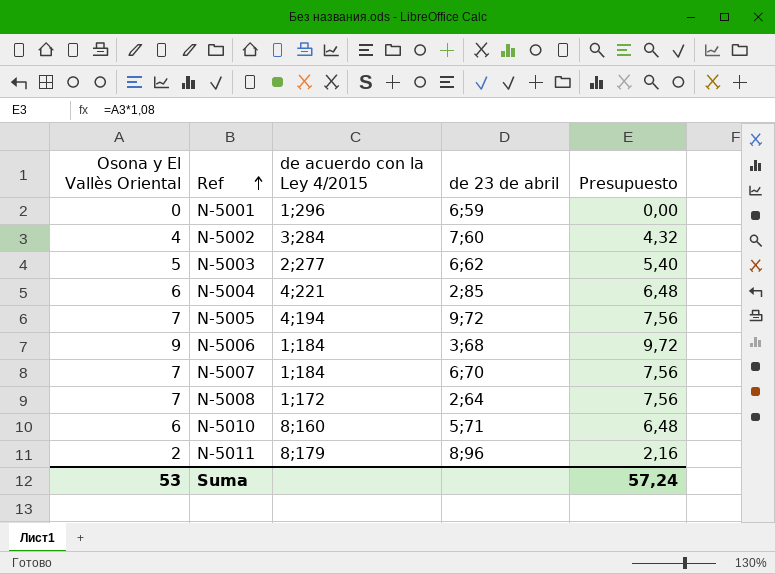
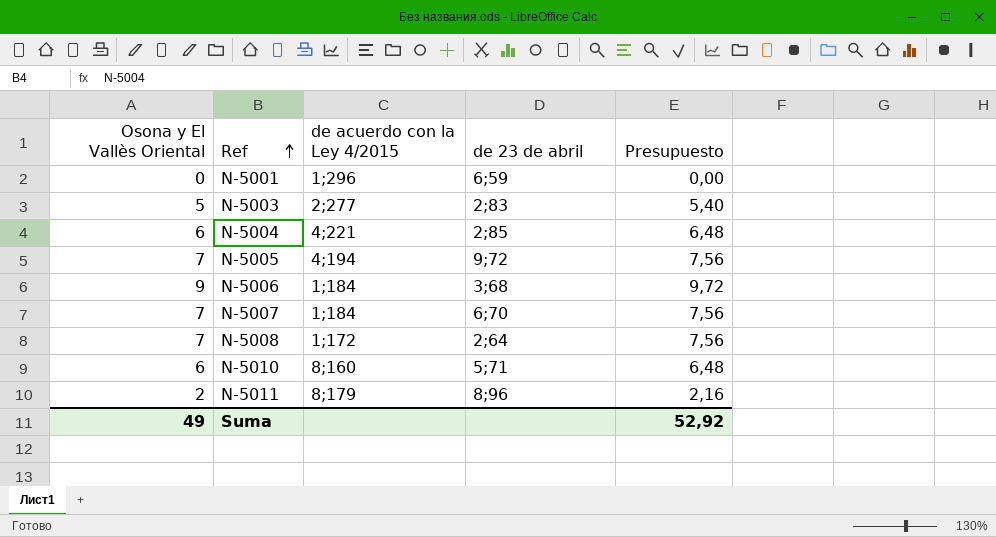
row N-5002: 4 | 3;284 | 7;60 | 4,32 -> none
N-5003 | de 23 de abril: 6;62 -> 2;83
Suma | Osona y El Vallès Oriental: 53 -> 49
Suma | Presupuesto: 57,24 -> 52,92

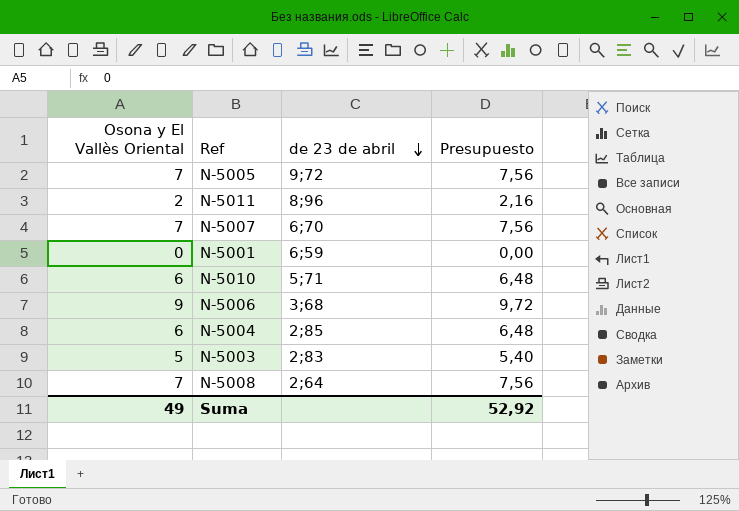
row order: Ref ascending -> de 23 de abril descending
column de acuerdo con la Ley 4/2015 | position: 3 -> none

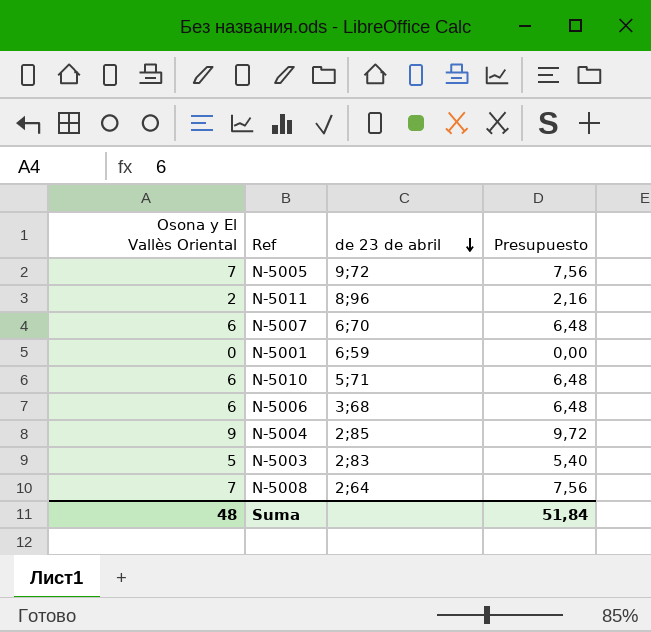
N-5007 | Osona y El Vallès Oriental: 7 -> 6
N-5007 | Presupuesto: 7,56 -> 6,48
N-5006 | Osona y El Vallès Oriental: 9 -> 6
N-5006 | Presupuesto: 9,72 -> 6,48
N-5004 | Osona y El Vallès Oriental: 6 -> 9
N-5004 | Presupuesto: 6,48 -> 9,72
Suma | Osona y El Vallès Oriental: 49 -> 48
Suma | Presupuesto: 52,92 -> 51,84

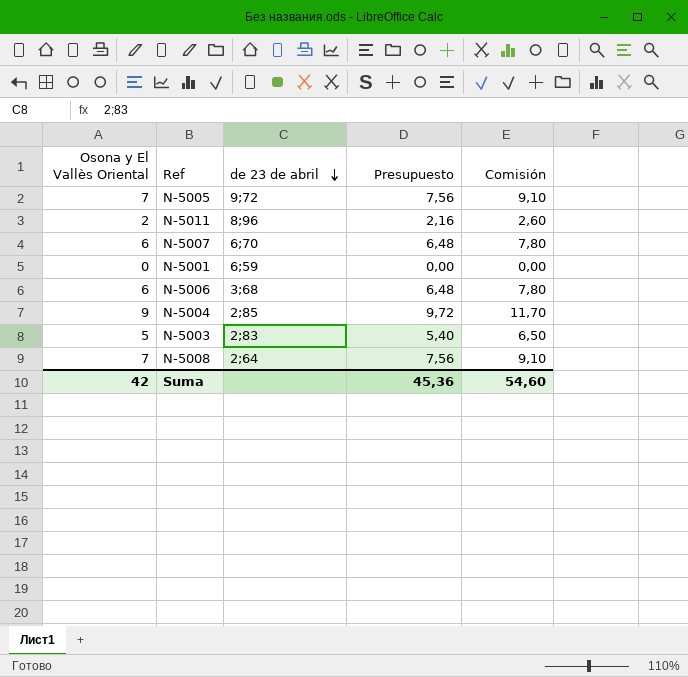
column Comisión | formula: none -> [Osona y El Vallès Oriental] * 1,3
row N-5010: 6 | 5;71 | 6,48 -> none
Suma | Osona y El Vallès Oriental: 48 -> 42
Suma | Presupuesto: 51,84 -> 45,36

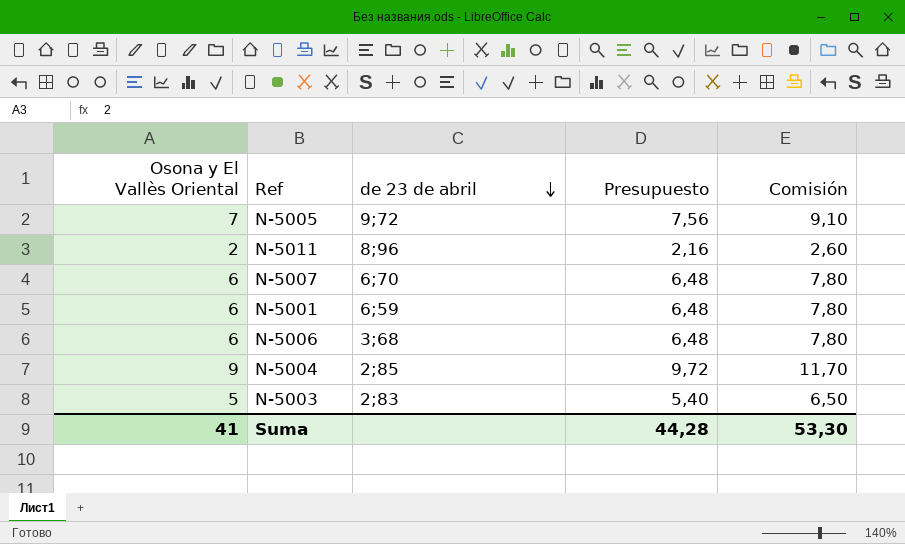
row N-5008: 7 | 2;64 | 7,56 | 9,10 -> none
N-5001 | Osona y El Vallès Oriental: 0 -> 6
N-5001 | Presupuesto: 0,00 -> 6,48
N-5001 | Comisión: 0,00 -> 7,80
Suma | Osona y El Vallès Oriental: 42 -> 41
Suma | Presupuesto: 45,36 -> 44,28
Suma | Comisión: 54,60 -> 53,30

